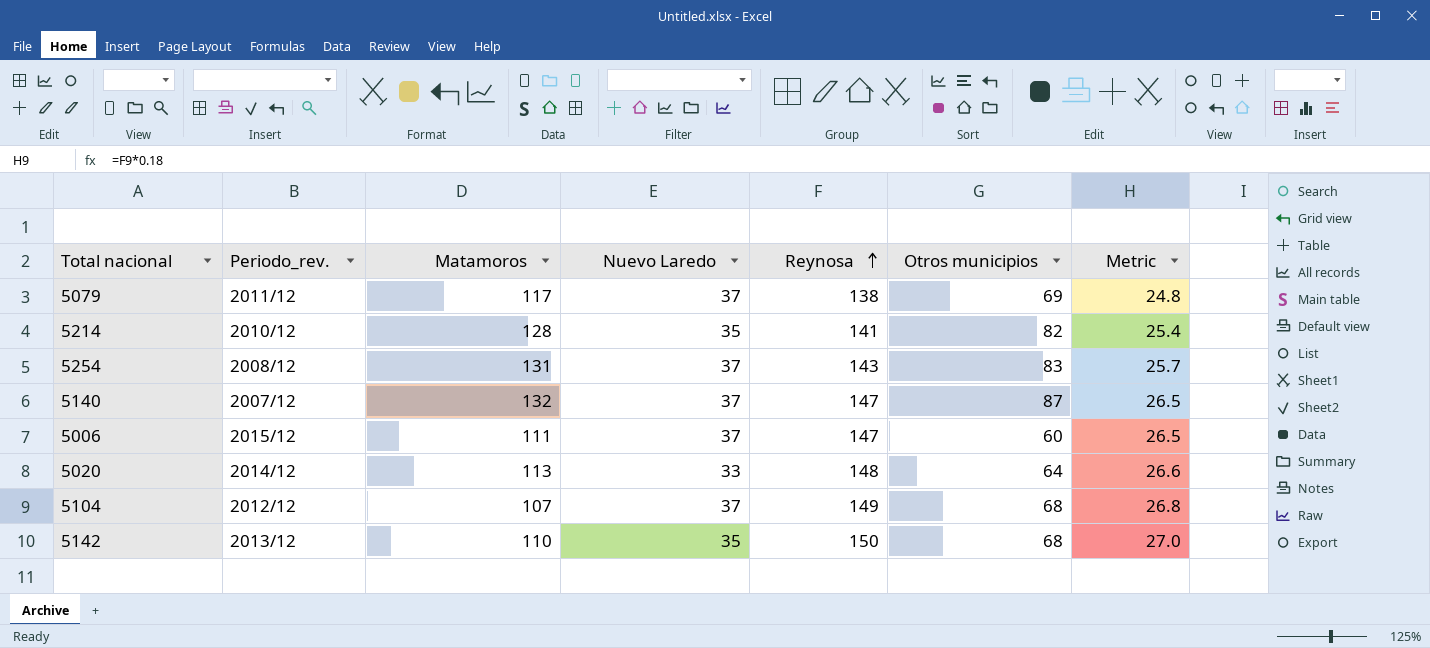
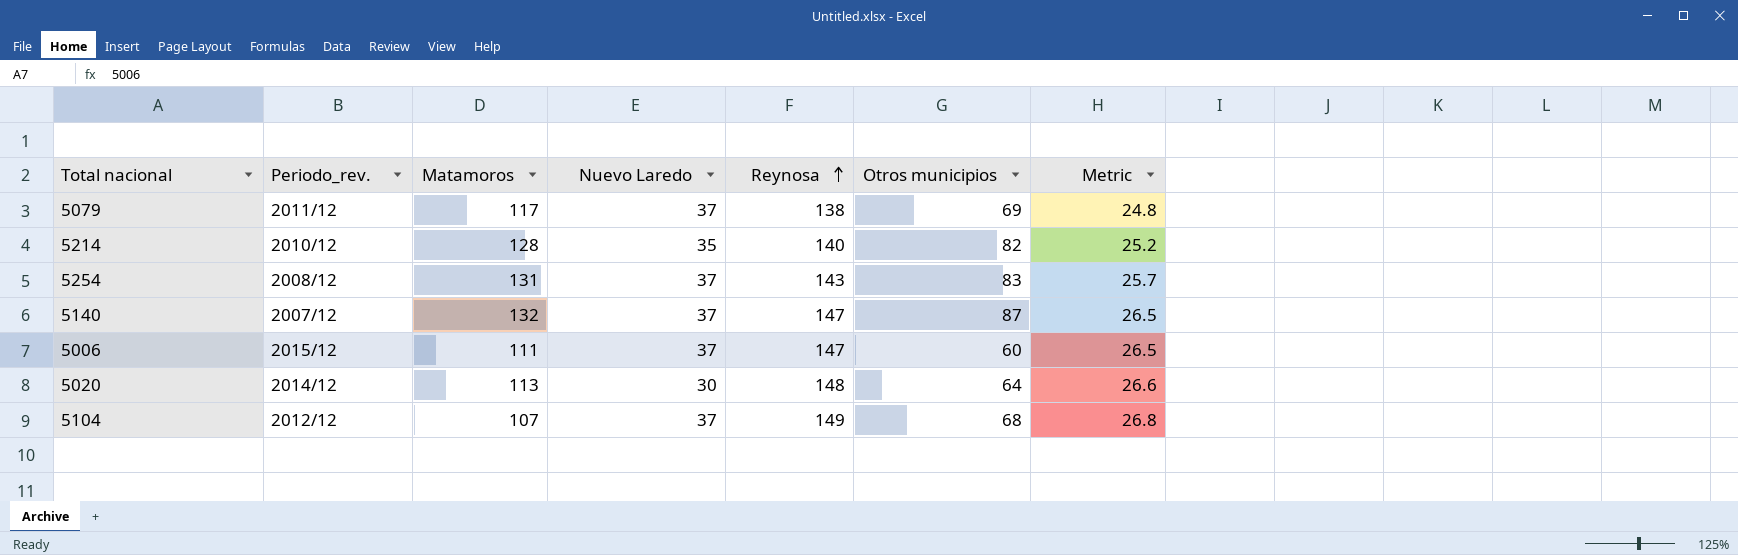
row 5142: 2013/12 | 110 | 35 | 150 | 68 | 27.0 -> none
5214 | Reynosa: 141 -> 140
5214 | Metric: 25.4 -> 25.2
5020 | Nuevo Laredo: 33 -> 30

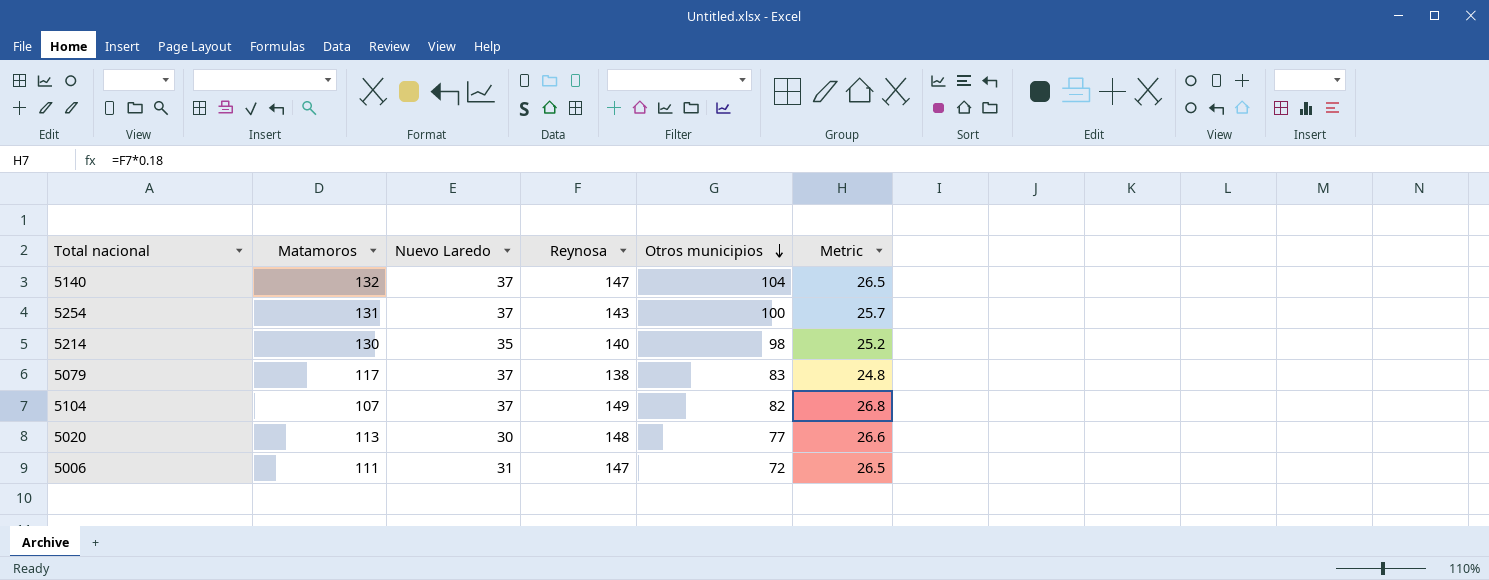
row order: Reynosa ascending -> Otros municipios descending
column Periodo_rev. | position: 2 -> none
5140 | Otros municipios: 87 -> 104
5254 | Otros municipios: 83 -> 100
5214 | Matamoros: 128 -> 130
5214 | Otros municipios: 82 -> 98
5079 | Otros municipios: 69 -> 83
5104 | Otros municipios: 68 -> 82
5020 | Otros municipios: 64 -> 77
5006 | Nuevo Laredo: 37 -> 31
5006 | Otros municipios: 60 -> 72

